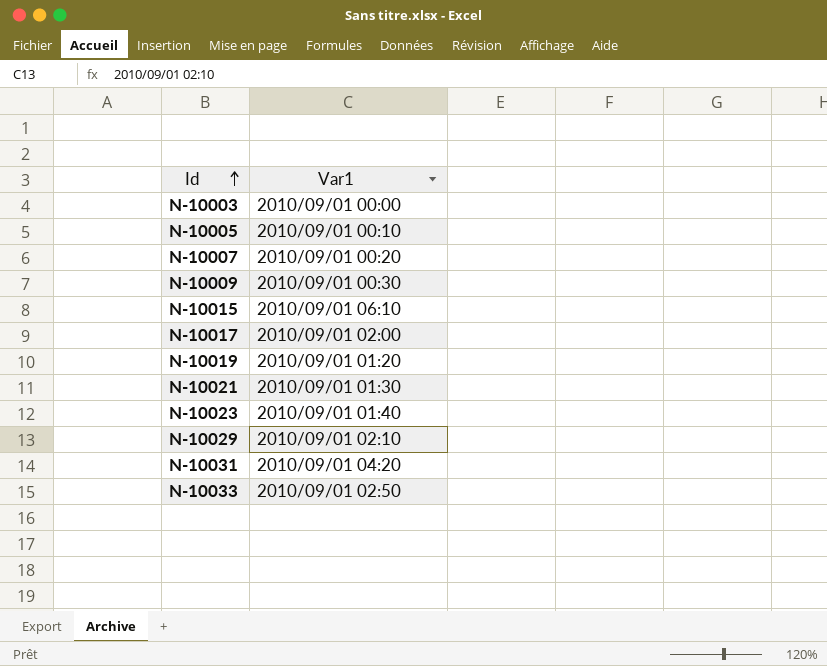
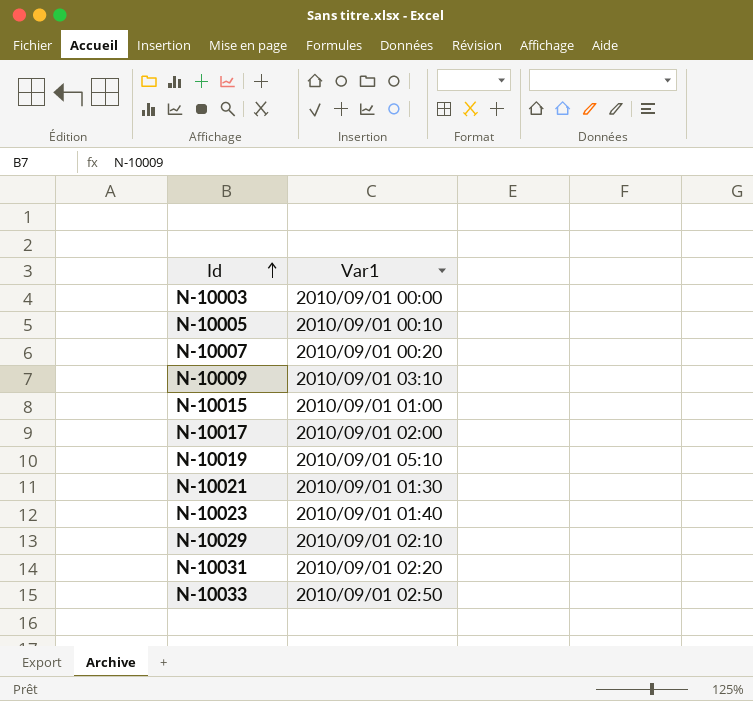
N-10009 | Var1: 2010/09/01 00:30 -> 2010/09/01 03:10
N-10015 | Var1: 2010/09/01 06:10 -> 2010/09/01 01:00
N-10019 | Var1: 2010/09/01 01:20 -> 2010/09/01 05:10
N-10031 | Var1: 2010/09/01 04:20 -> 2010/09/01 02:20

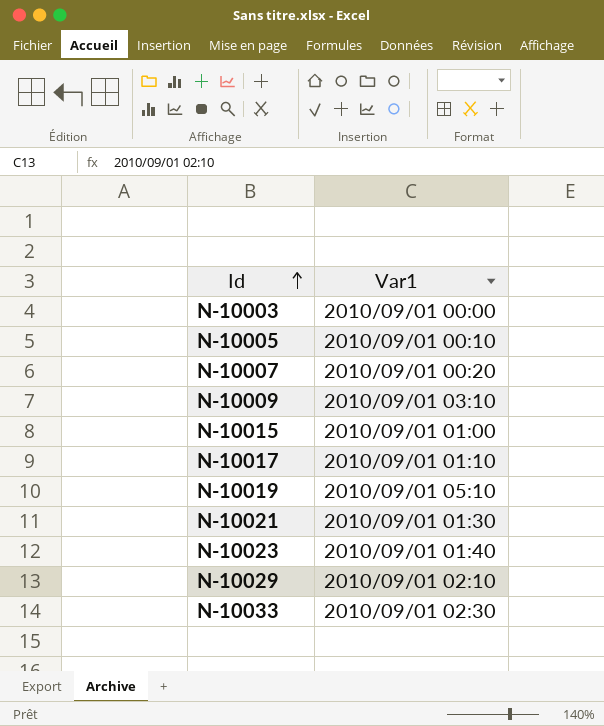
row N-10031: 2010/09/01 02:20 -> none
N-10017 | Var1: 2010/09/01 02:00 -> 2010/09/01 01:10
N-10033 | Var1: 2010/09/01 02:50 -> 2010/09/01 02:30

